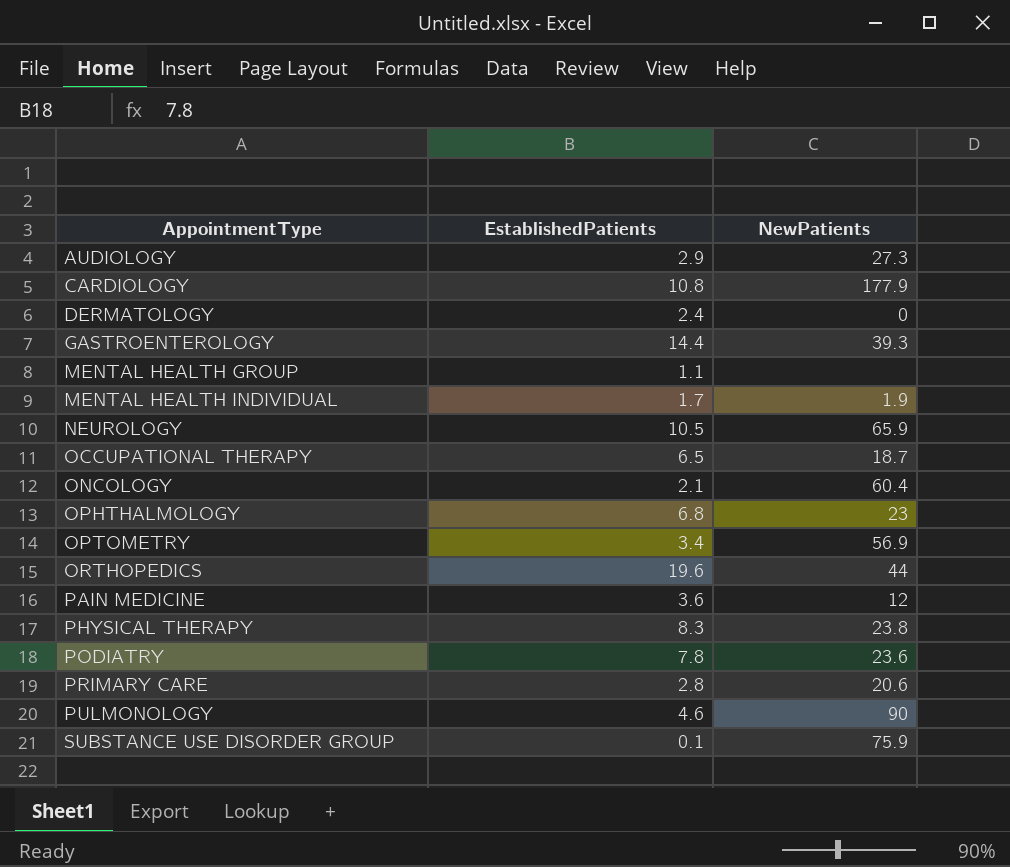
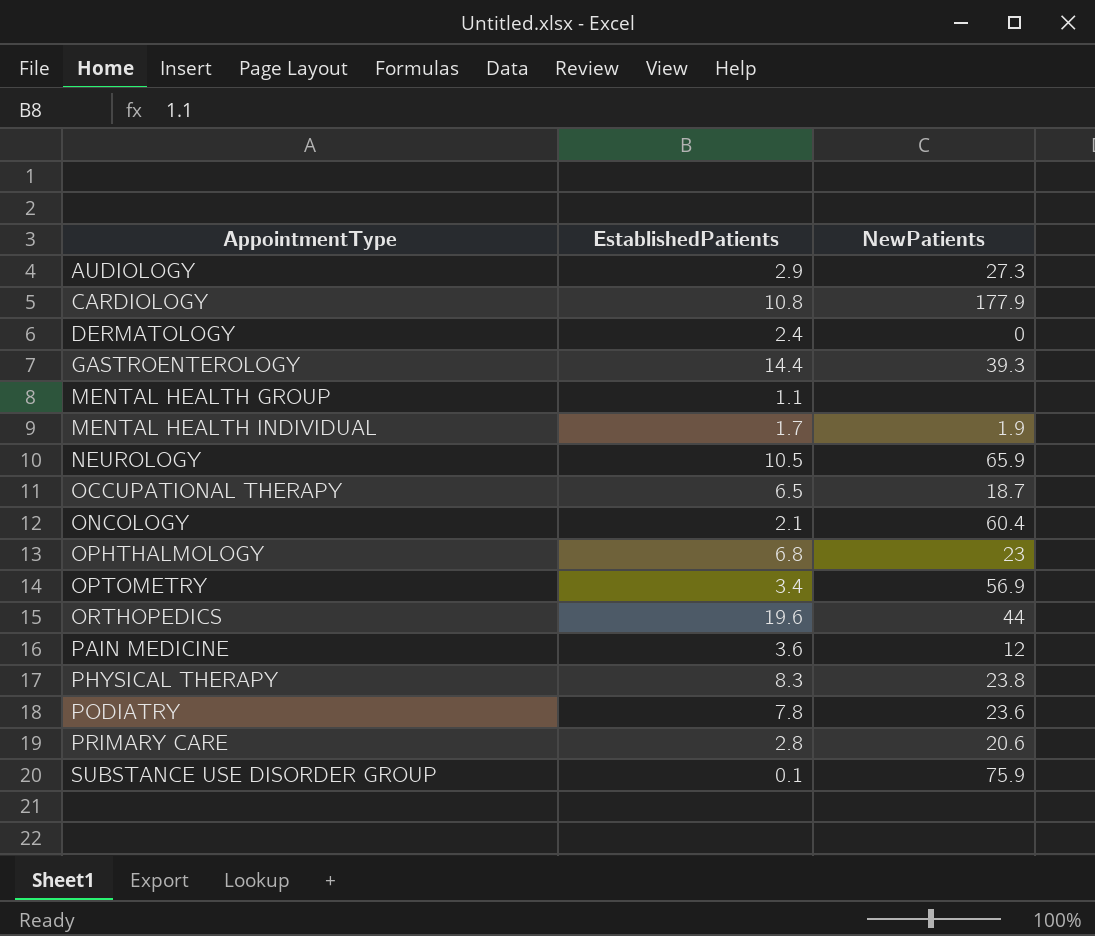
row PULMONOLOGY: 4.6 | 90 -> none

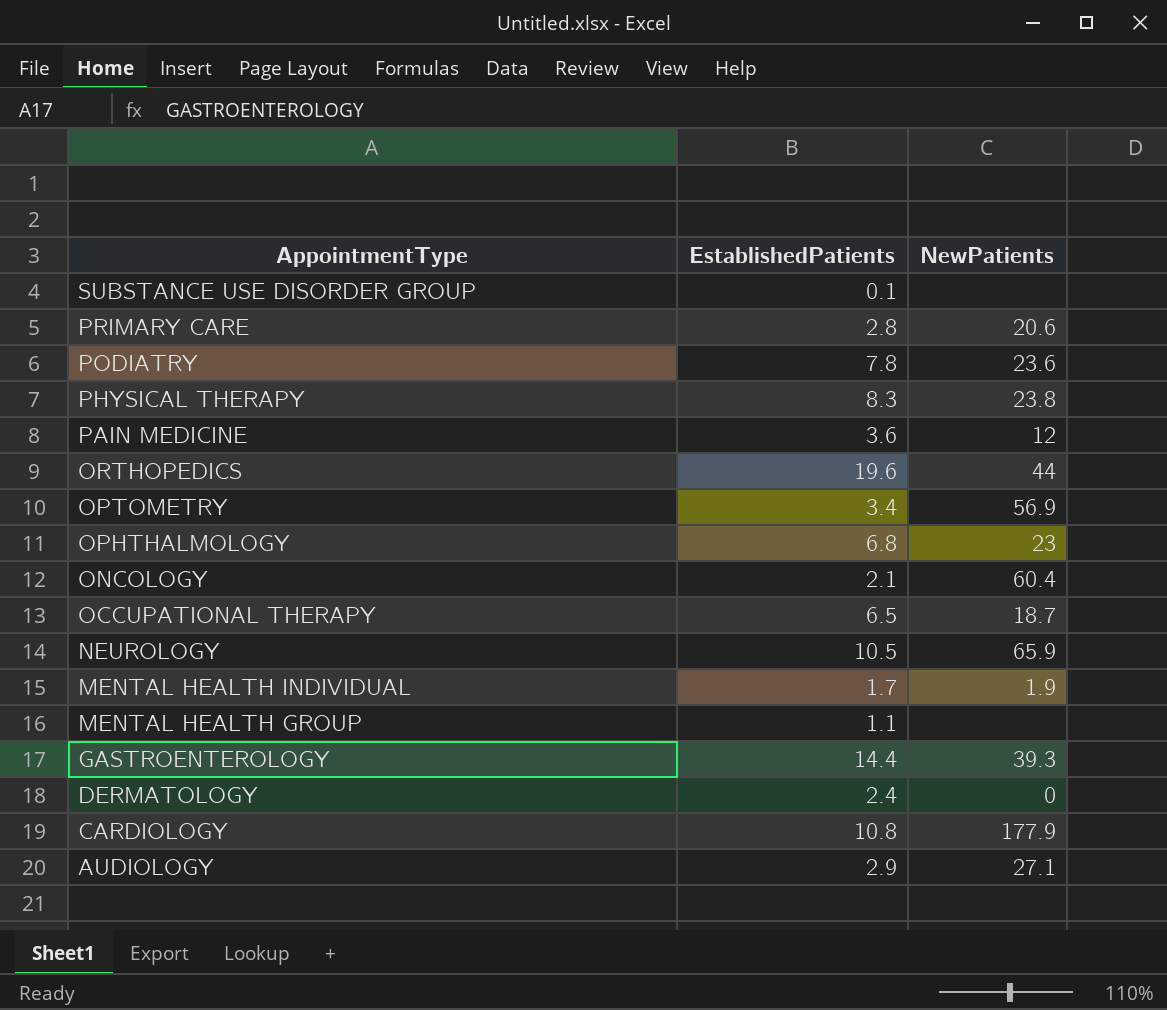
row order: AppointmentType ascending -> AppointmentType descending
SUBSTANCE USE DISORDER GROUP | NewPatients: 75.9 -> none
AUDIOLOGY | NewPatients: 27.3 -> 27.1

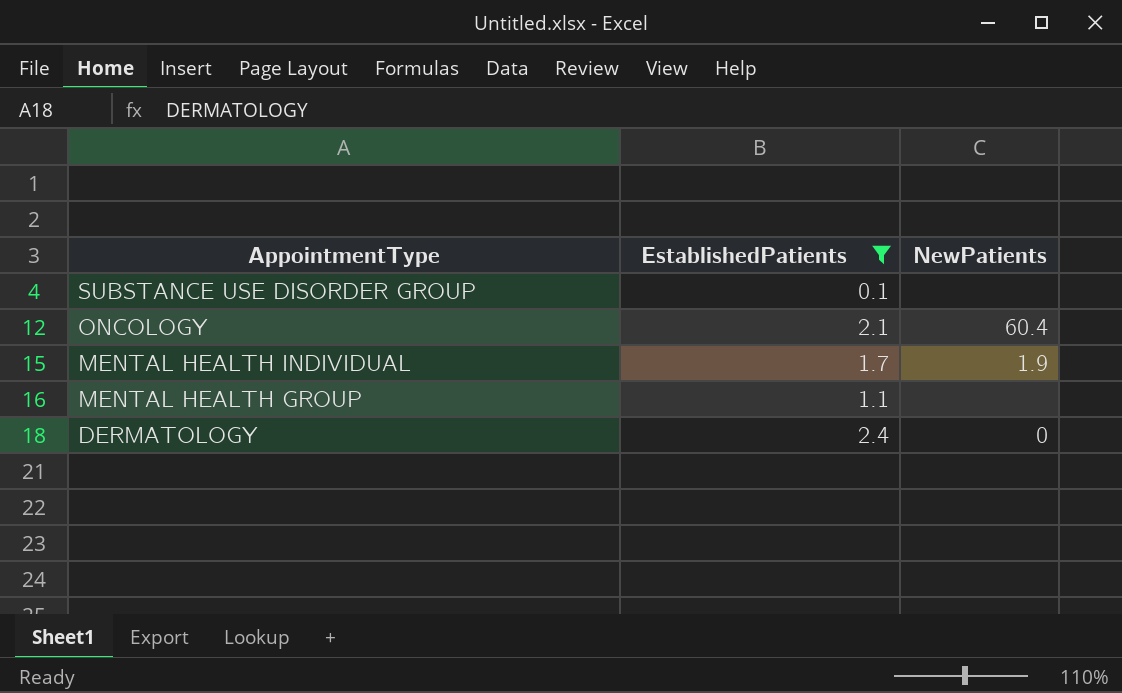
filter: none -> EstablishedPatients <= 2.4

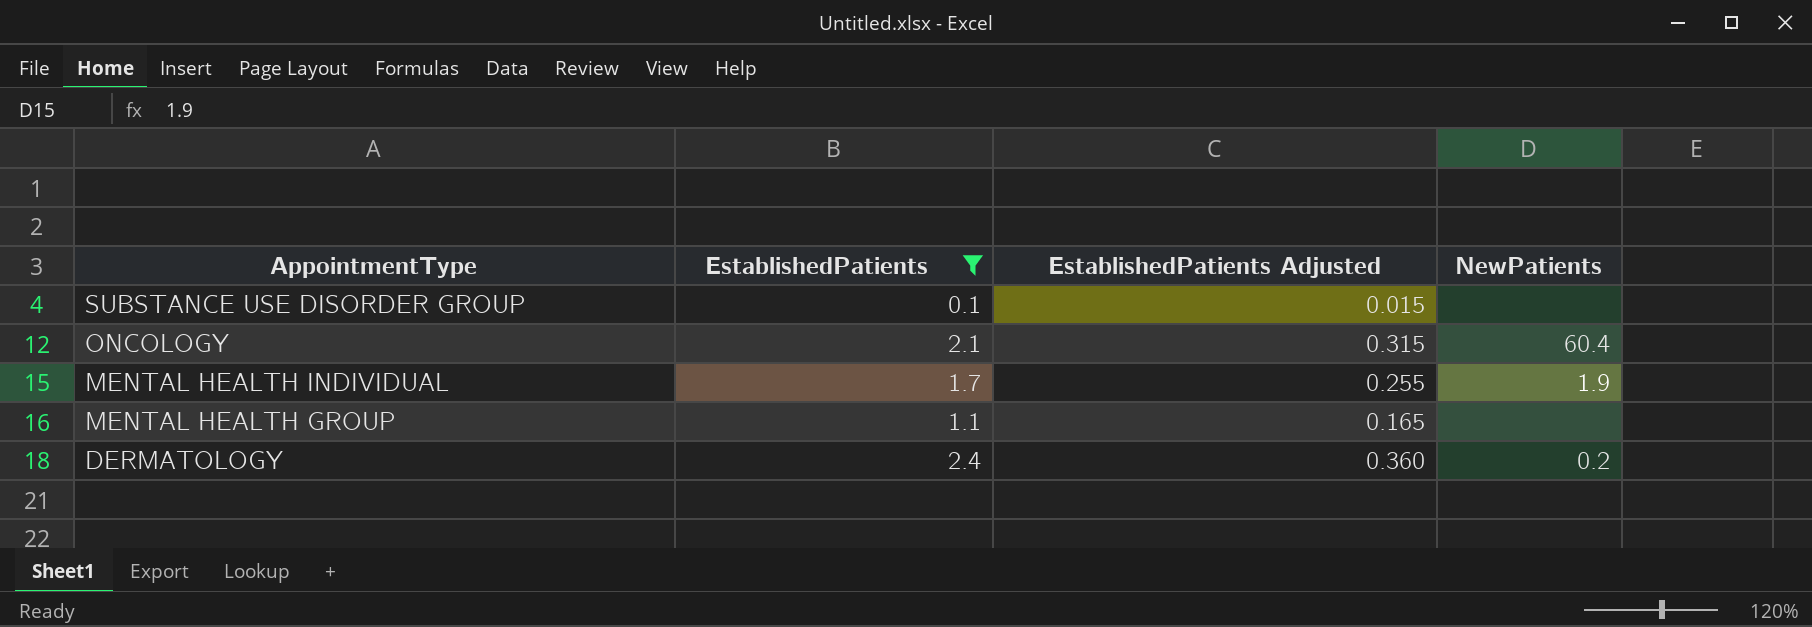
column EstablishedPatients Adjusted | formula: none -> [EstablishedPatients] * 0.15
DERMATOLOGY | NewPatients: 0 -> 0.2

